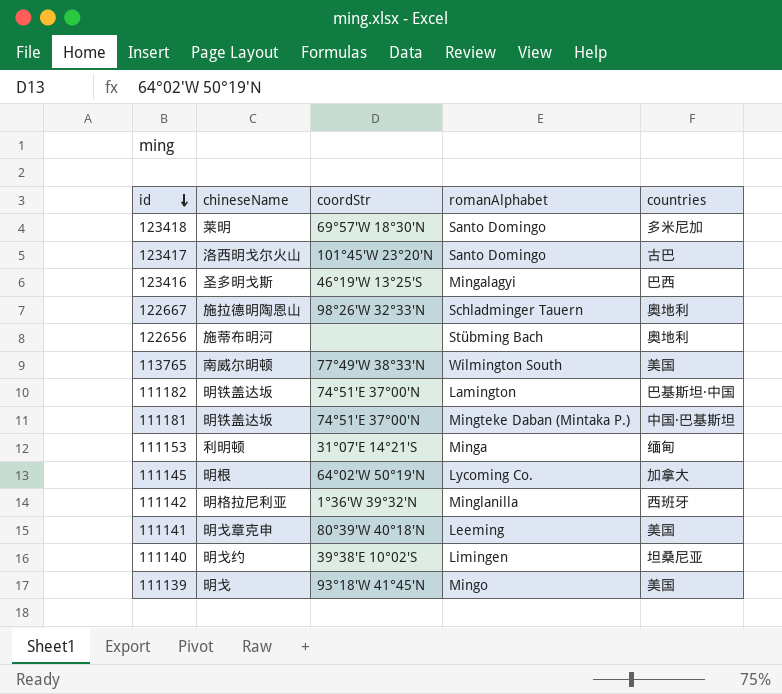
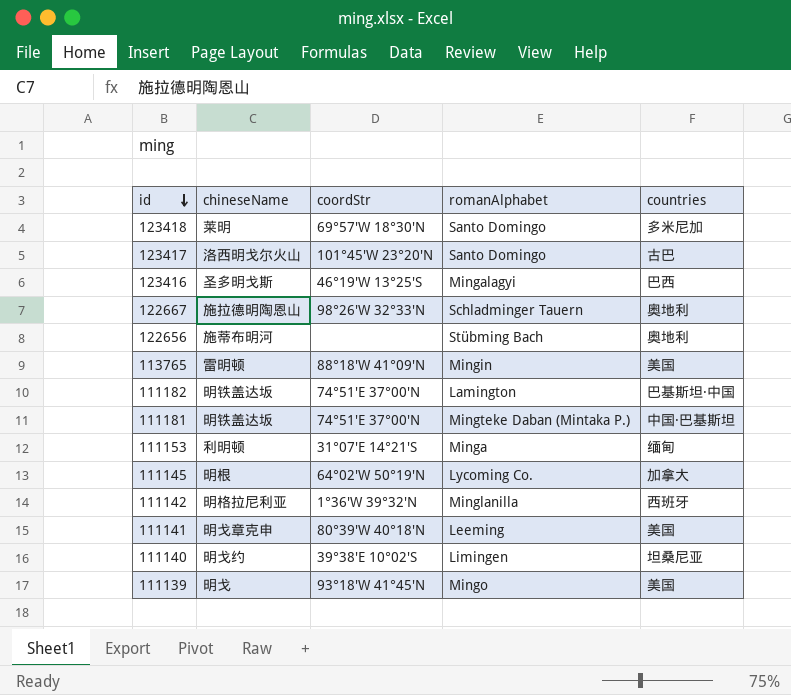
113765 | chineseName: 南威尔明顿 -> 雷明顿
113765 | coordStr: 77°49′W 38°33′N -> 88°18′W 41°09′N
113765 | romanAlphabet: Wilmington South -> Mingin

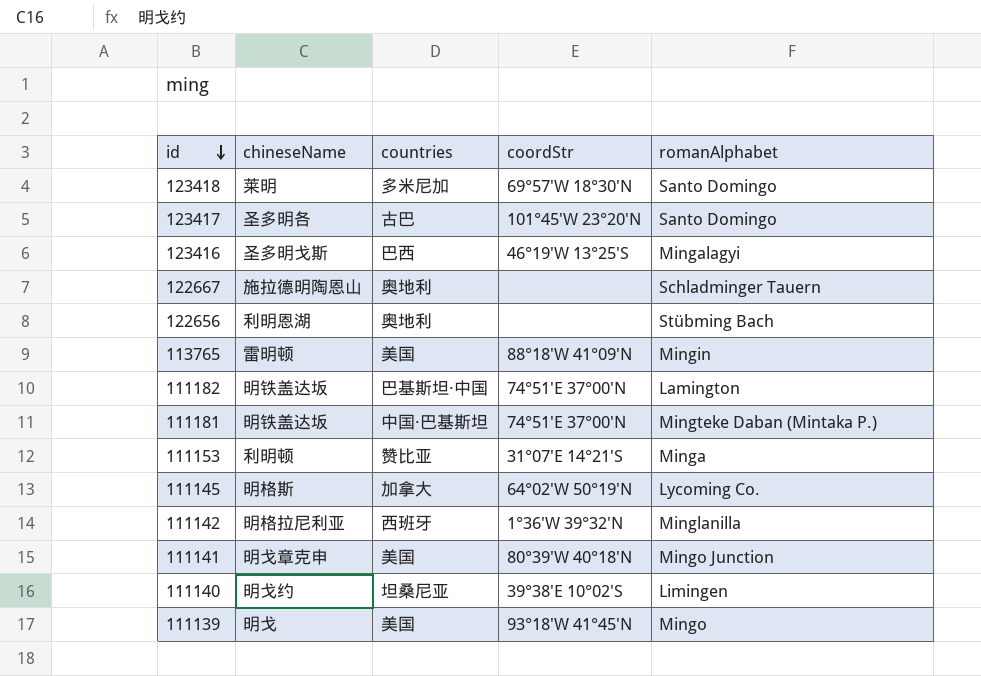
column countries | position: 5 -> 3
123417 | chineseName: 洛西明戈尔火山 -> 圣多明各
122667 | coordStr: 98°26′W 32°33′N -> none
122656 | chineseName: 施蒂布明河 -> 利明恩湖
111153 | countries: 缅甸 -> 赞比亚
111145 | chineseName: 明根 -> 明格斯
111141 | romanAlphabet: Leeming -> Mingo Junction

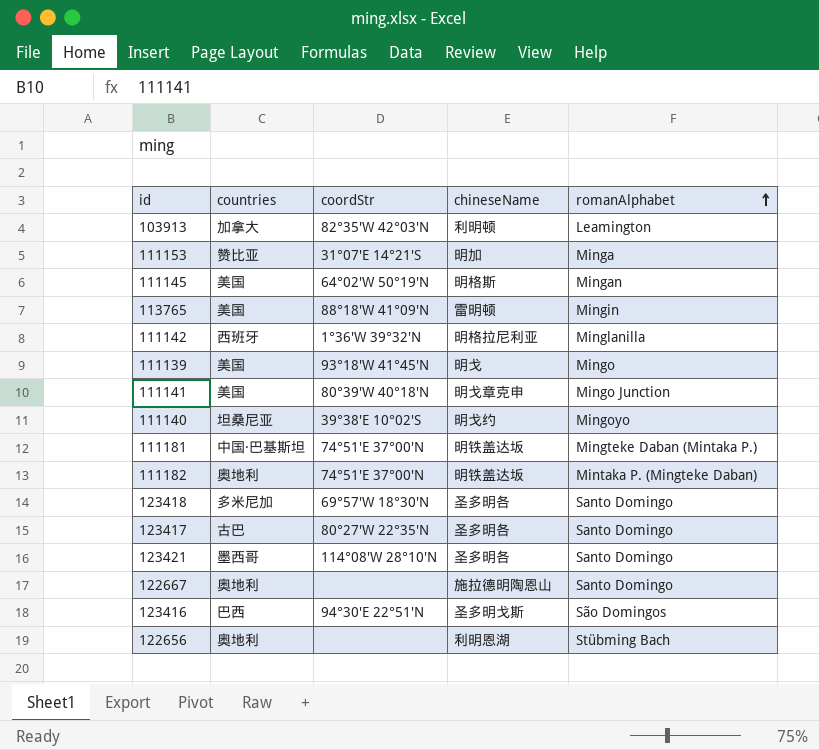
row order: id descending -> romanAlphabet ascending
column chineseName | position: 2 -> 4
row 103913: none -> 加拿大 | 82°35′W 42°03′N | 利明顿 | Leamington
111153 | chineseName: 利明顿 -> 明加
111145 | countries: 加拿大 -> 美国
111145 | romanAlphabet: Lycoming Co. -> Mingan
111140 | romanAlphabet: Limingen -> Mingoyo
111182 | countries: 巴基斯坦·中国 -> 奥地利
111182 | romanAlphabet: Lamington -> Mintaka P. (Mingteke Daban)
123418 | chineseName: 莱明 -> 圣多明各
123417 | coordStr: 101°45′W 23°20′N -> 80°27′W 22°35′N
row 123421: none -> 墨西哥 | 114°08′W 28°10′N | 圣多明各 | Santo Domingo
122667 | romanAlphabet: Schladminger Tauern -> Santo Domingo
123416 | coordStr: 46°19′W 13°25′S -> 94°30′E 22°51′N
123416 | romanAlphabet: Mingalagyi -> São Domingos

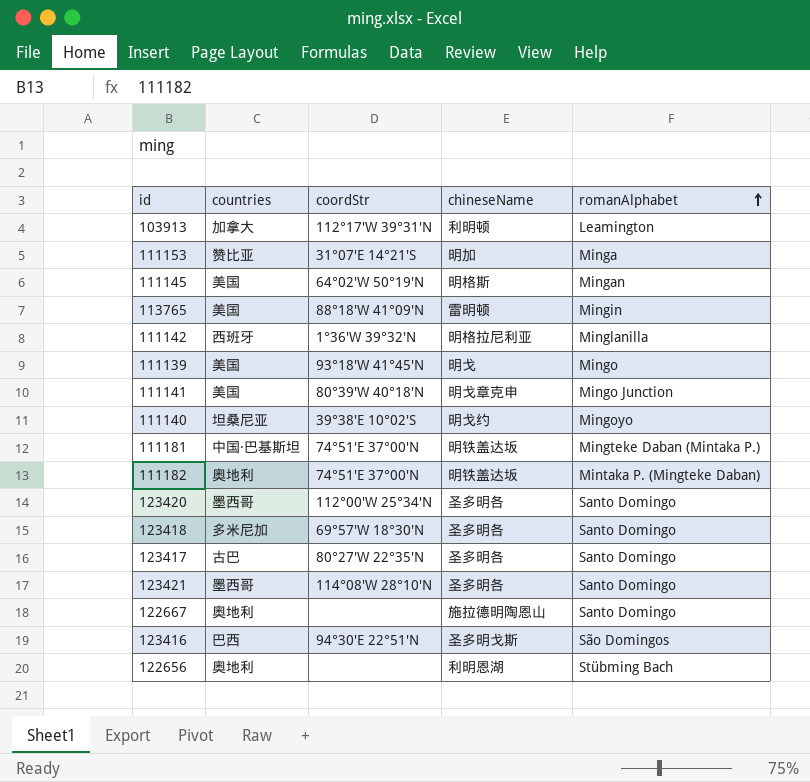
103913 | coordStr: 82°35′W 42°03′N -> 112°17′W 39°31′N
row 123420: none -> 墨西哥 | 112°00′W 25°34′N | 圣多明各 | Santo Domingo

